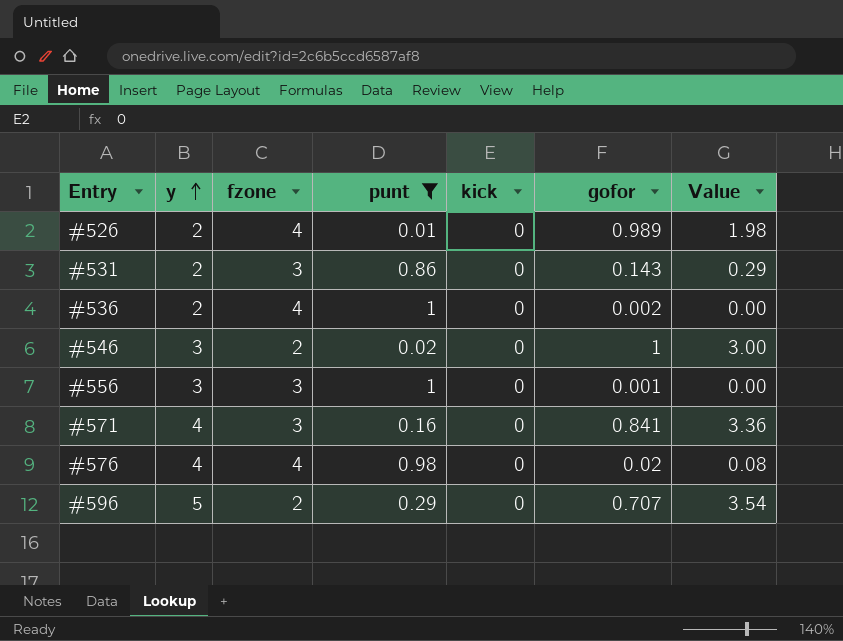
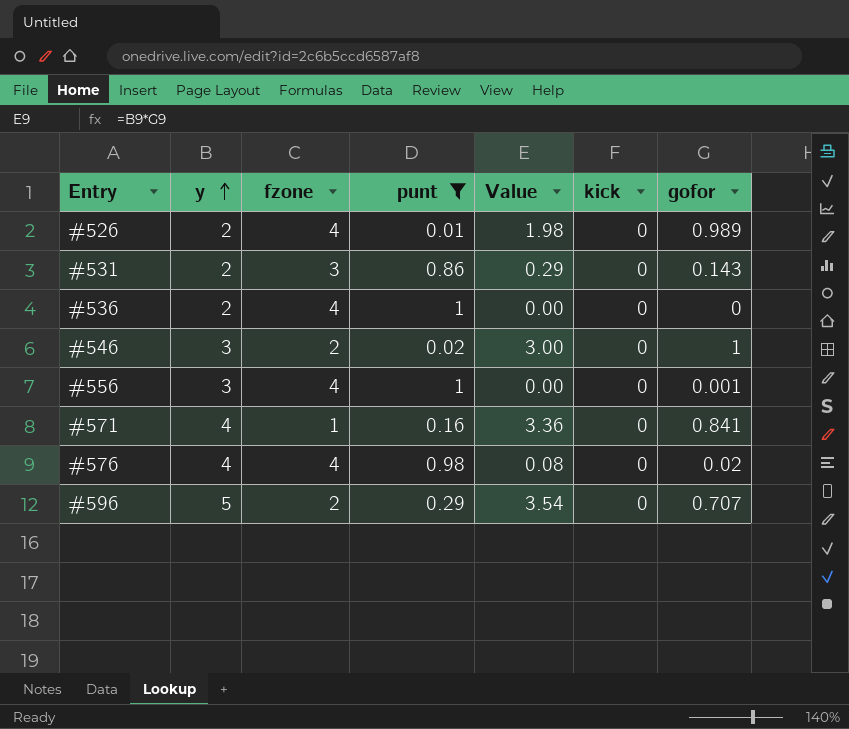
column Value | position: 7 -> 5
#536 | gofor: 0.002 -> 0
#556 | fzone: 3 -> 4
#571 | fzone: 3 -> 1

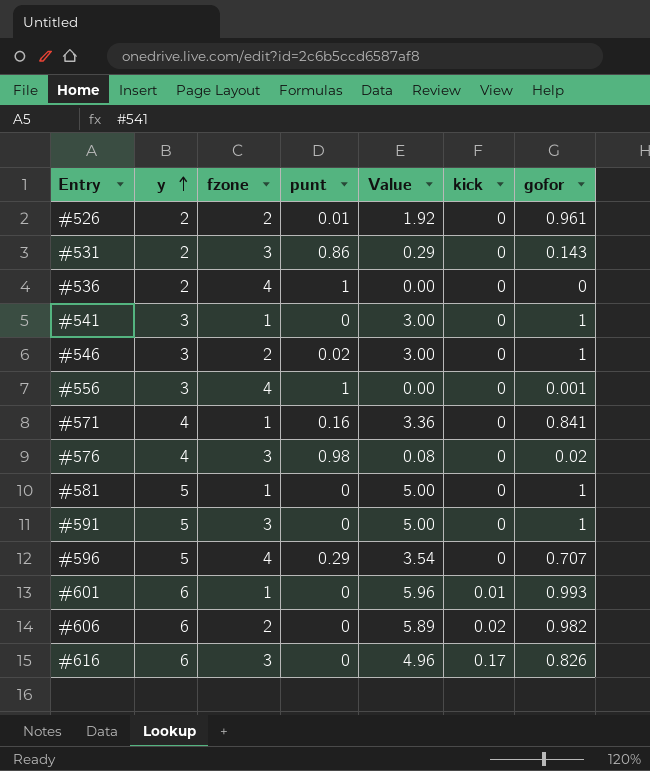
filter: punt != 0 -> none
#526 | fzone: 4 -> 2
#526 | Value: 1.98 -> 1.92
#526 | gofor: 0.989 -> 0.961
#576 | fzone: 4 -> 3
#596 | fzone: 2 -> 4

